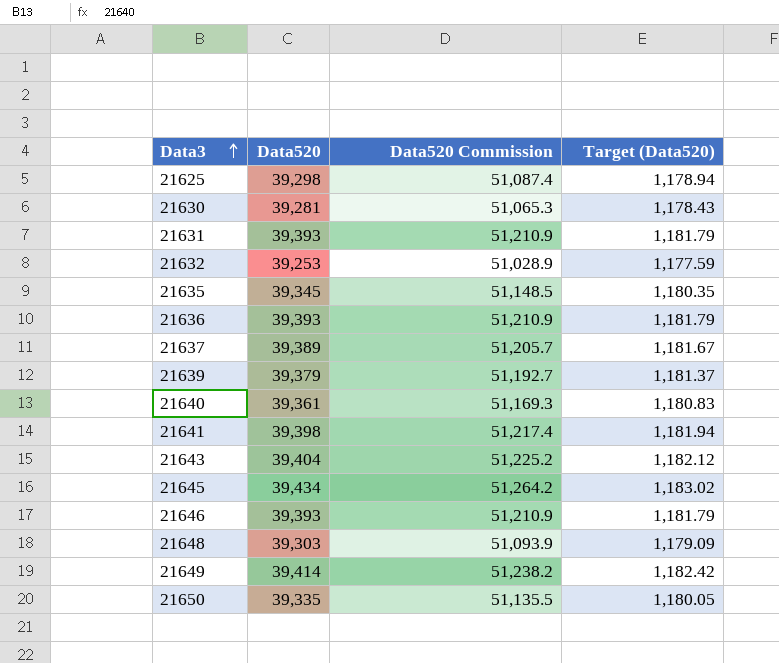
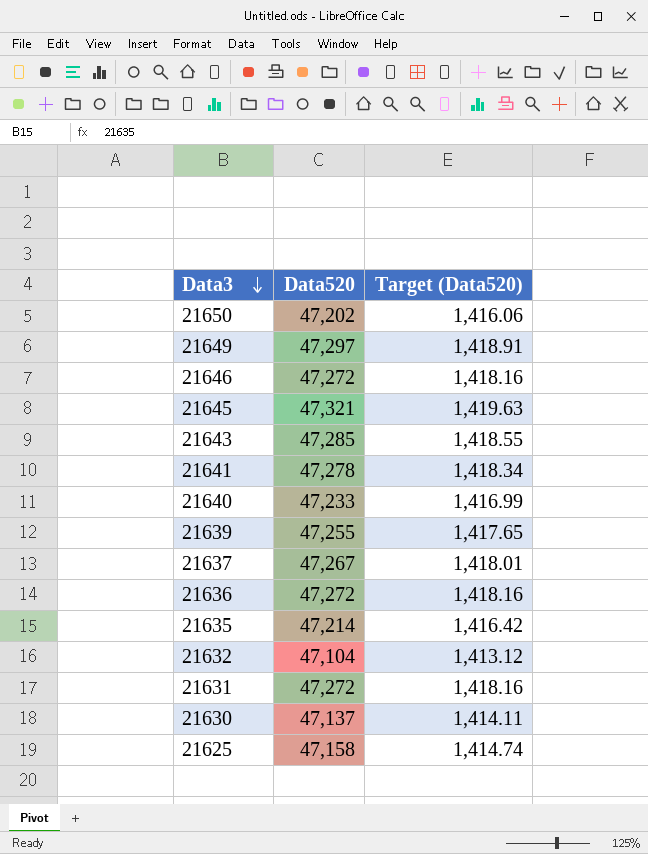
row order: Data3 ascending -> Data3 descending
column Data520 Commission | formula: [Data520] * 1.3 -> none
row 21648: 39,303 | 51,093.9 | 1,179.09 -> none
21650 | Data520: 39,335 -> 47,202
21650 | Target (Data520): 1,180.05 -> 1,416.06
21649 | Data520: 39,414 -> 47,297
21649 | Target (Data520): 1,182.42 -> 1,418.91
21646 | Data520: 39,393 -> 47,272
21646 | Target (Data520): 1,181.79 -> 1,418.16
21645 | Data520: 39,434 -> 47,321
21645 | Target (Data520): 1,183.02 -> 1,419.63
21643 | Data520: 39,404 -> 47,285
21643 | Target (Data520): 1,182.12 -> 1,418.55
21641 | Data520: 39,398 -> 47,278
21641 | Target (Data520): 1,181.94 -> 1,418.34
21640 | Data520: 39,361 -> 47,233
21640 | Target (Data520): 1,180.83 -> 1,416.99
21639 | Data520: 39,379 -> 47,255
21639 | Target (Data520): 1,181.37 -> 1,417.65
21637 | Data520: 39,389 -> 47,267
21637 | Target (Data520): 1,181.67 -> 1,418.01
21636 | Data520: 39,393 -> 47,272
21636 | Target (Data520): 1,181.79 -> 1,418.16
21635 | Data520: 39,345 -> 47,214
21635 | Target (Data520): 1,180.35 -> 1,416.42
21632 | Data520: 39,253 -> 47,104
21632 | Target (Data520): 1,177.59 -> 1,413.12
21631 | Data520: 39,393 -> 47,272
21631 | Target (Data520): 1,181.79 -> 1,418.16
21630 | Data520: 39,281 -> 47,137
21630 | Target (Data520): 1,178.43 -> 1,414.11
21625 | Data520: 39,298 -> 47,158
21625 | Target (Data520): 1,178.94 -> 1,414.74

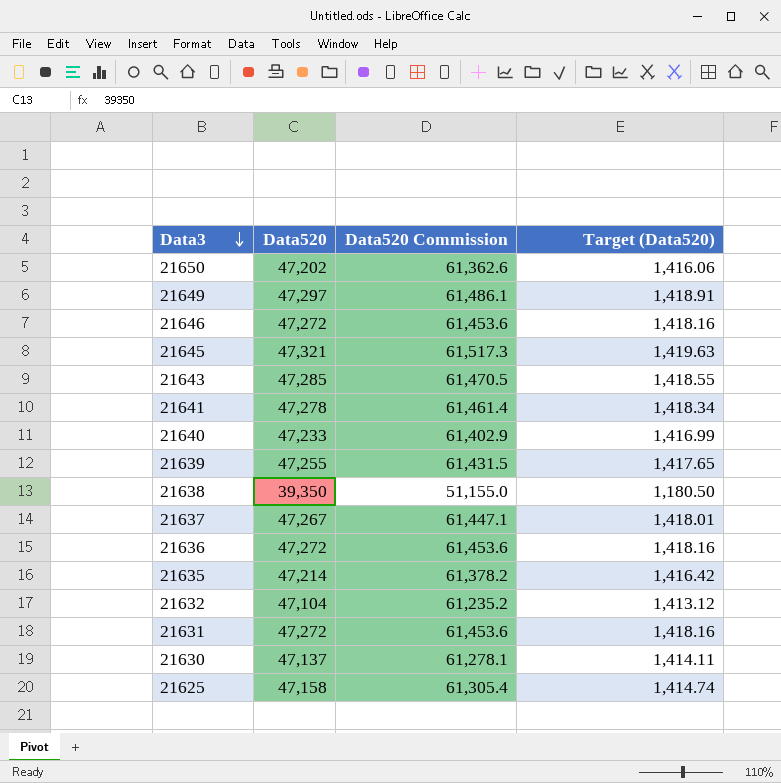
column Data520 Commission | formula: none -> [Data520] * 1.3
row 21638: none -> 39,350 | 51,155.0 | 1,180.50

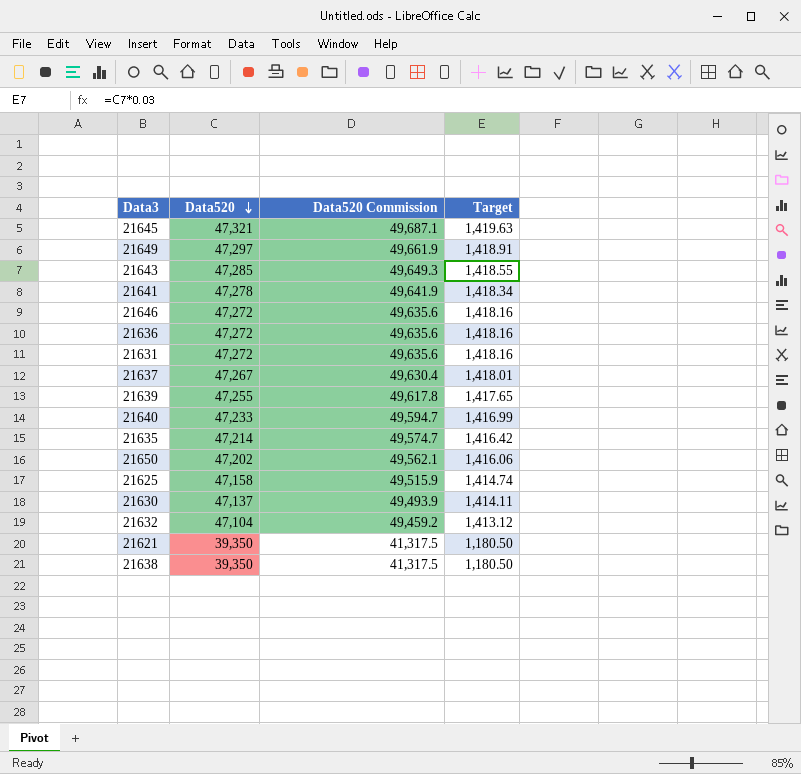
row order: Data3 descending -> Data520 descending
column Data520 Commission | formula: [Data520] * 1.3 -> [Data520] * 1.05
column name: Target (Data520) -> Target
row 21621: none -> 39,350 | 41,317.5 | 1,180.50

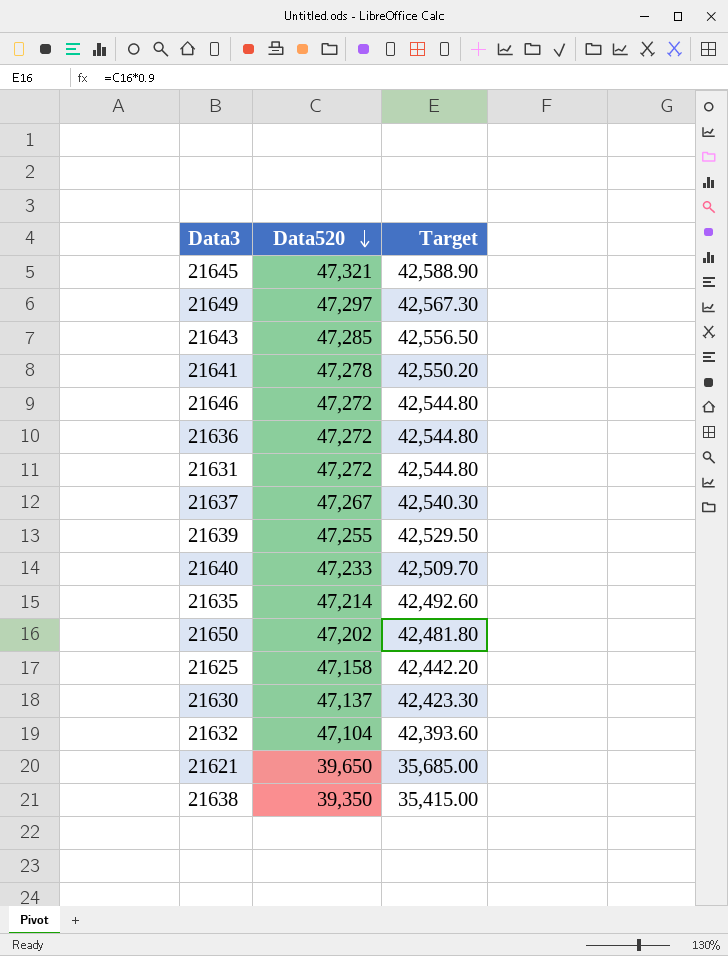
column Data520 Commission | formula: [Data520] * 1.05 -> none
column Target | formula: [Data520] * 0.03 -> [Data520] * 0.9
21621 | Data520: 39,350 -> 39,650

